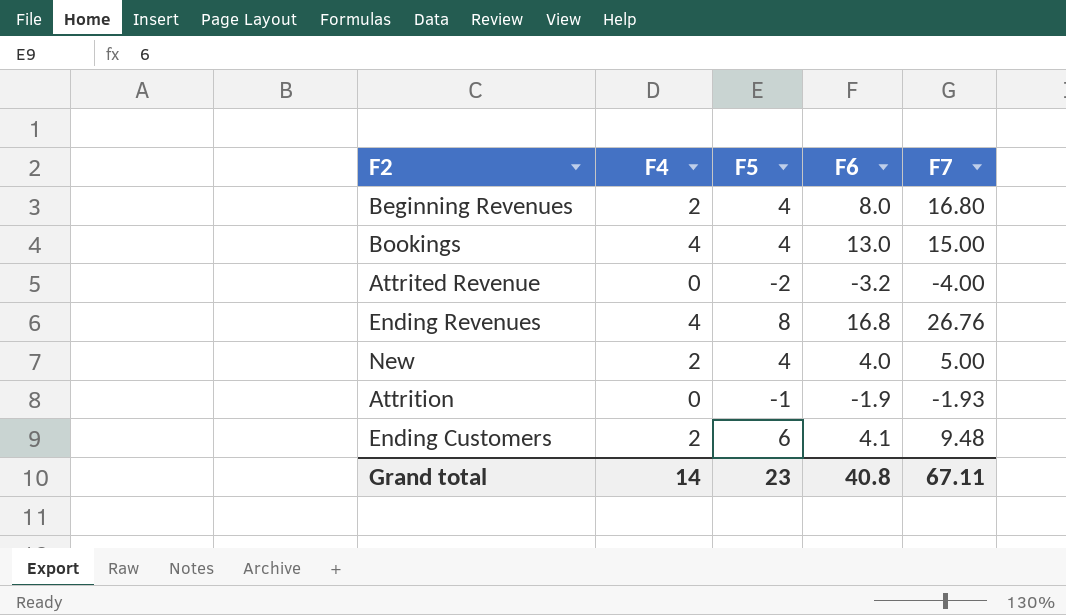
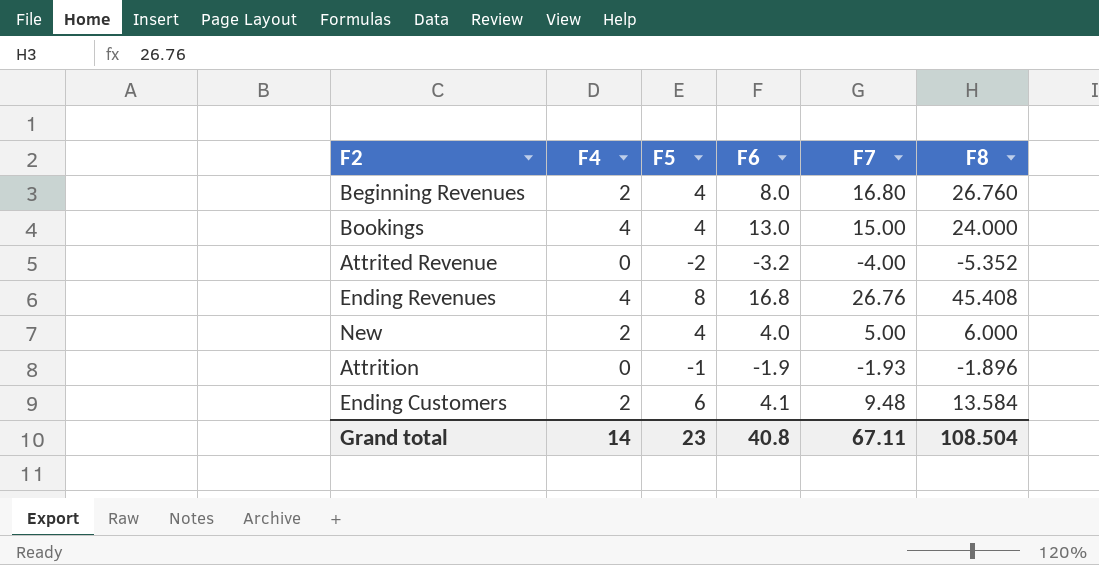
column F8 | position: none -> 6

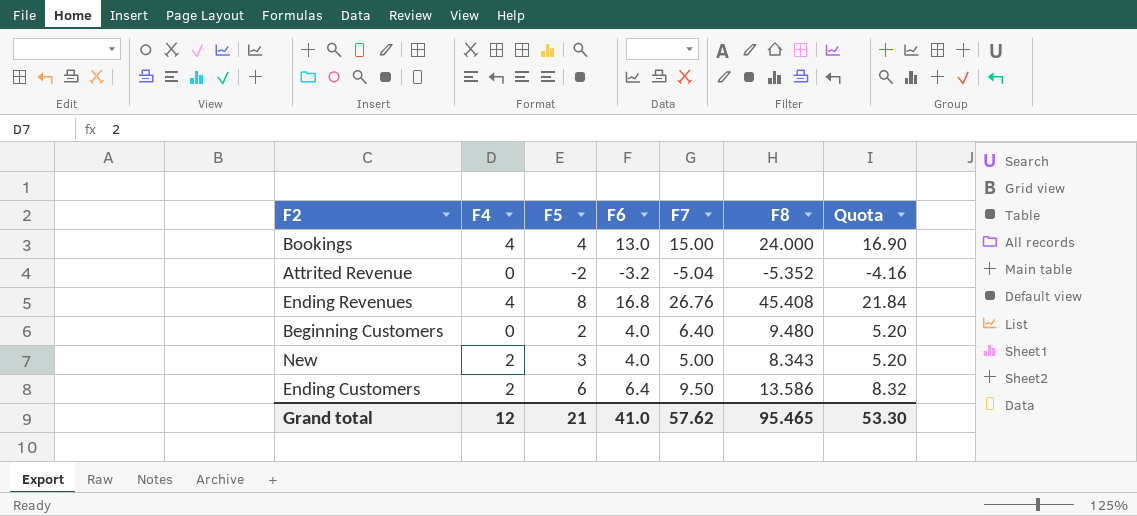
column Quota | formula: none -> [F6] * 1.3
row Beginning Revenues: 2 | 4 | 8.0 | 16.80 | 26.760 -> none
row Attrition: 0 | -1 | -1.9 | -1.93 | -1.896 -> none
Attrited Revenue | F7: -4.00 -> -5.04
row Beginning Customers: none -> 0 | 2 | 4.0 | 6.40 | 9.480 | 5.20
New | F5: 4 -> 3
New | F8: 6.000 -> 8.343
Ending Customers | F6: 4.1 -> 6.4
Ending Customers | F7: 9.48 -> 9.50
Ending Customers | F8: 13.584 -> 13.586
Grand total | F4: 14 -> 12
Grand total | F5: 23 -> 21
Grand total | F6: 40.8 -> 41.0
Grand total | F7: 67.11 -> 57.62
Grand total | F8: 108.504 -> 95.465

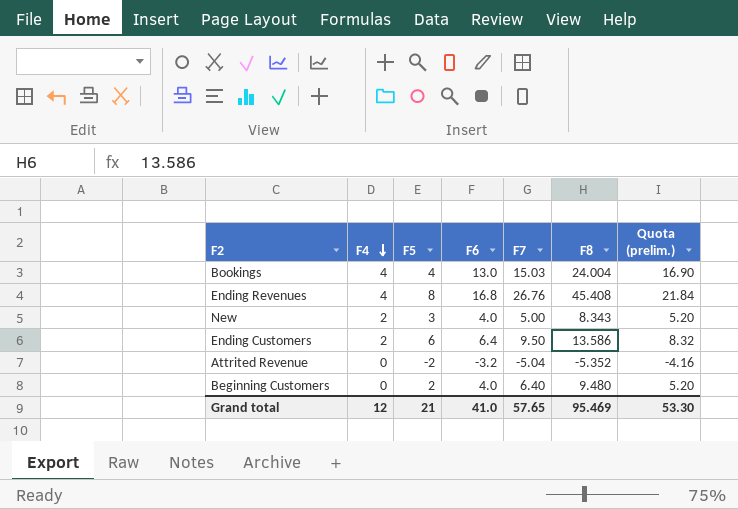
row order: none -> F4 descending
column name: Quota -> Quota (prelim.)
Bookings | F7: 15.00 -> 15.03
Bookings | F8: 24.000 -> 24.004
Grand total | F7: 57.62 -> 57.65
Grand total | F8: 95.465 -> 95.469

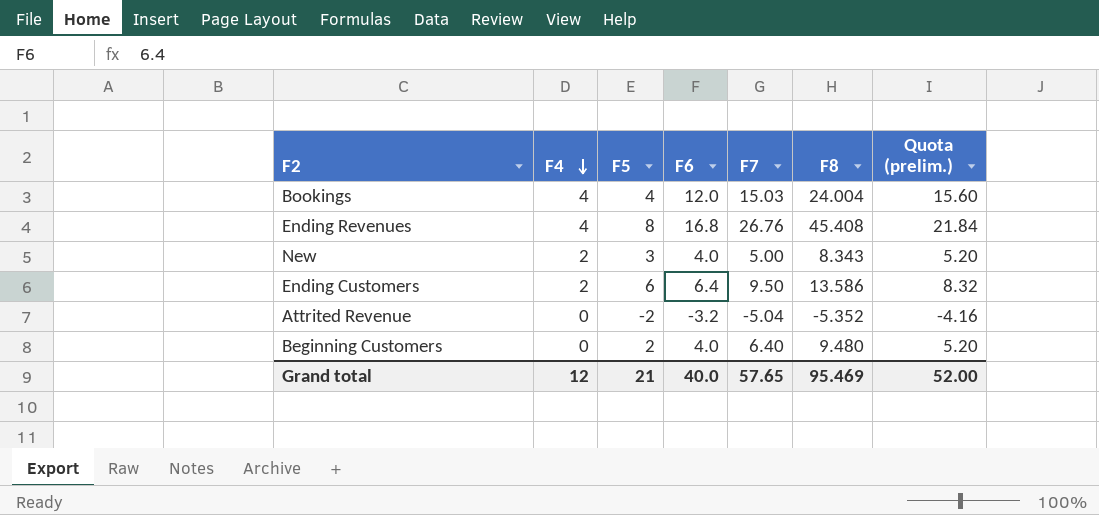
Bookings | F6: 13.0 -> 12.0
Bookings | Quota (prelim.): 16.90 -> 15.60
Grand total | F6: 41.0 -> 40.0
Grand total | Quota (prelim.): 53.30 -> 52.00

